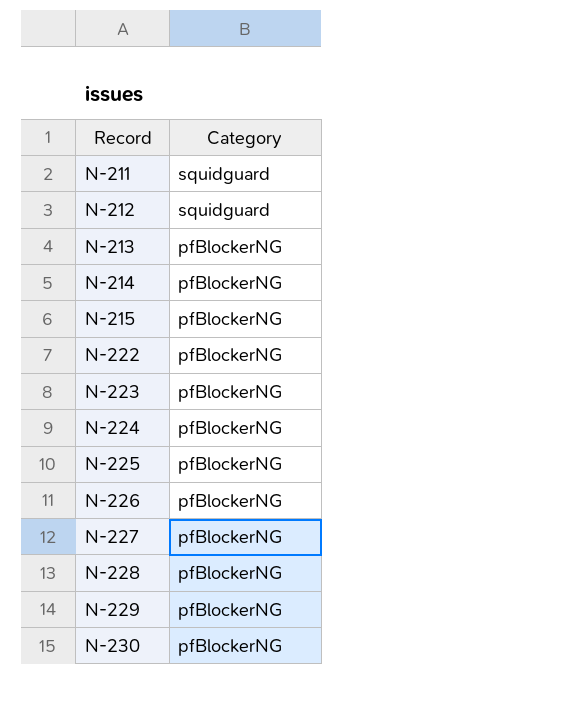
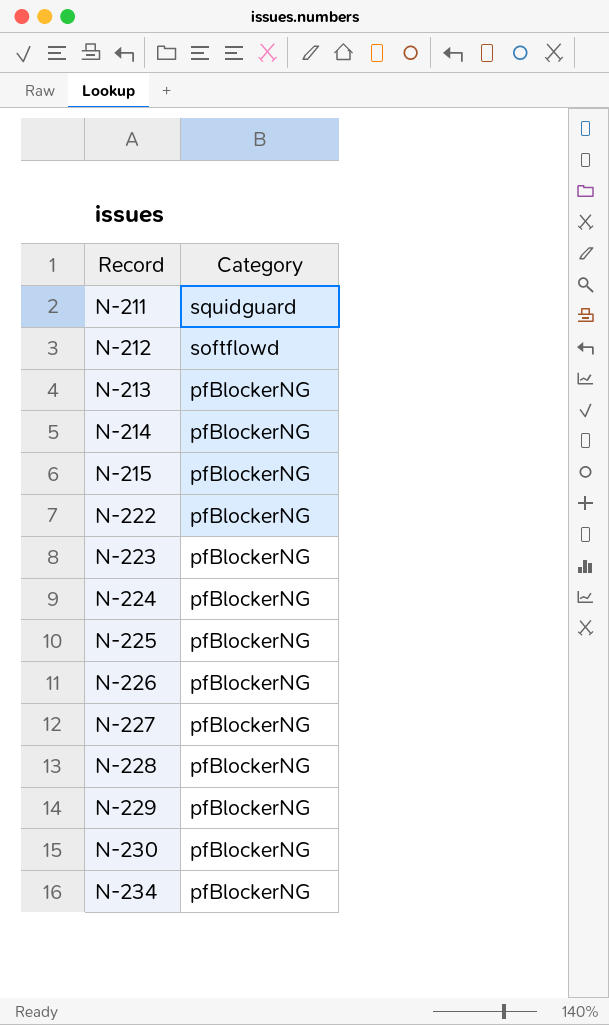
N-212 | Category: squidguard -> softflowd
row N-234: none -> pfBlockerNG

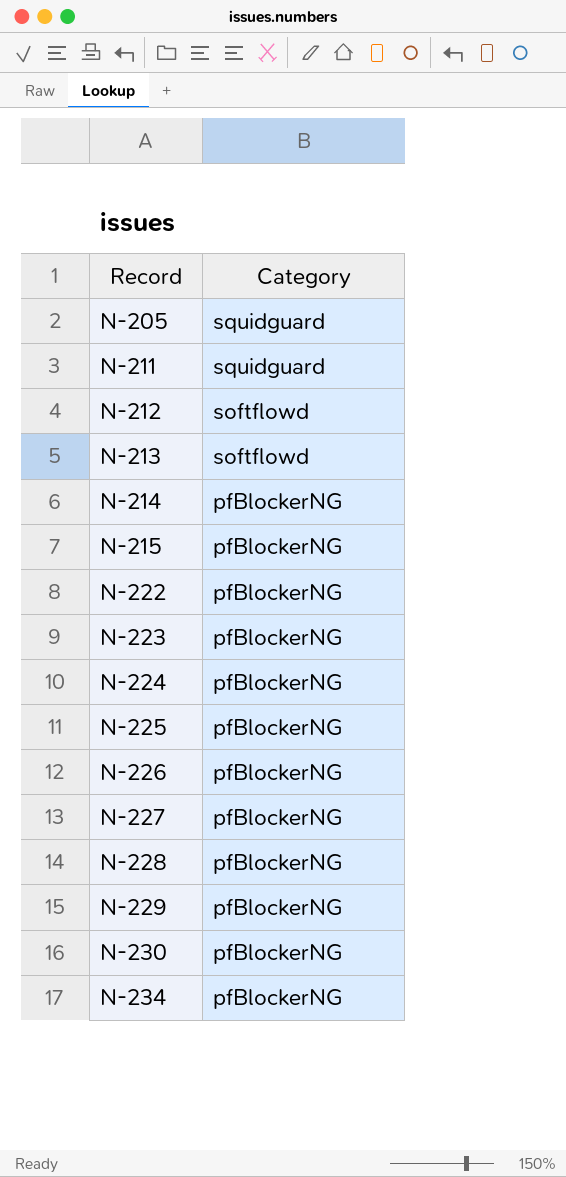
row N-205: none -> squidguard
N-213 | Category: pfBlockerNG -> softflowd

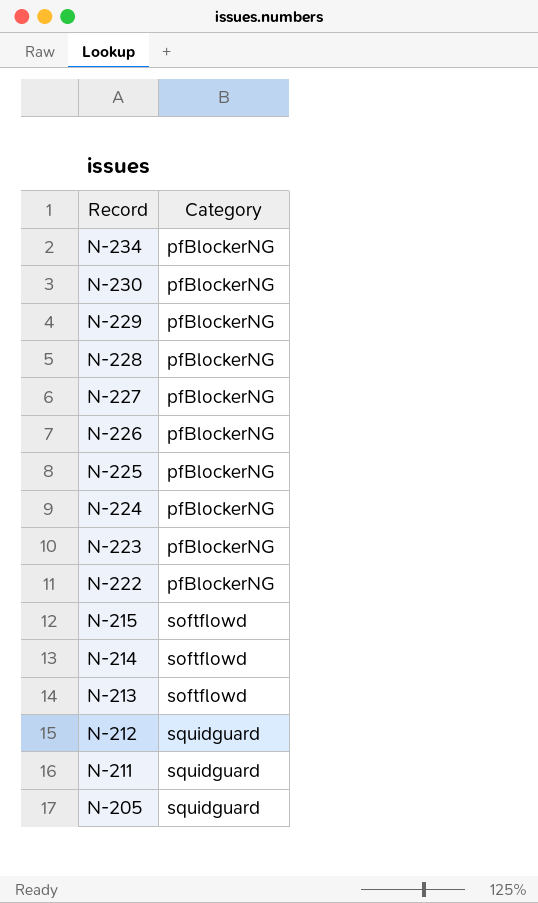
row order: Record ascending -> Record descending
N-215 | Category: pfBlockerNG -> softflowd
N-214 | Category: pfBlockerNG -> softflowd
N-212 | Category: softflowd -> squidguard

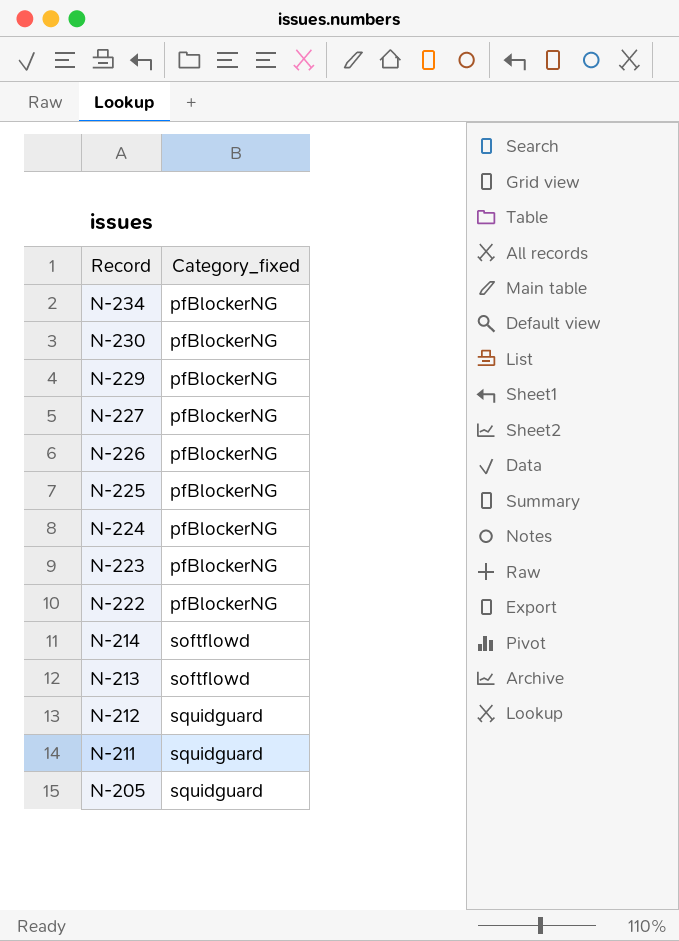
column name: Category -> Category_fixed
row N-228: pfBlockerNG -> none
row N-215: softflowd -> none

